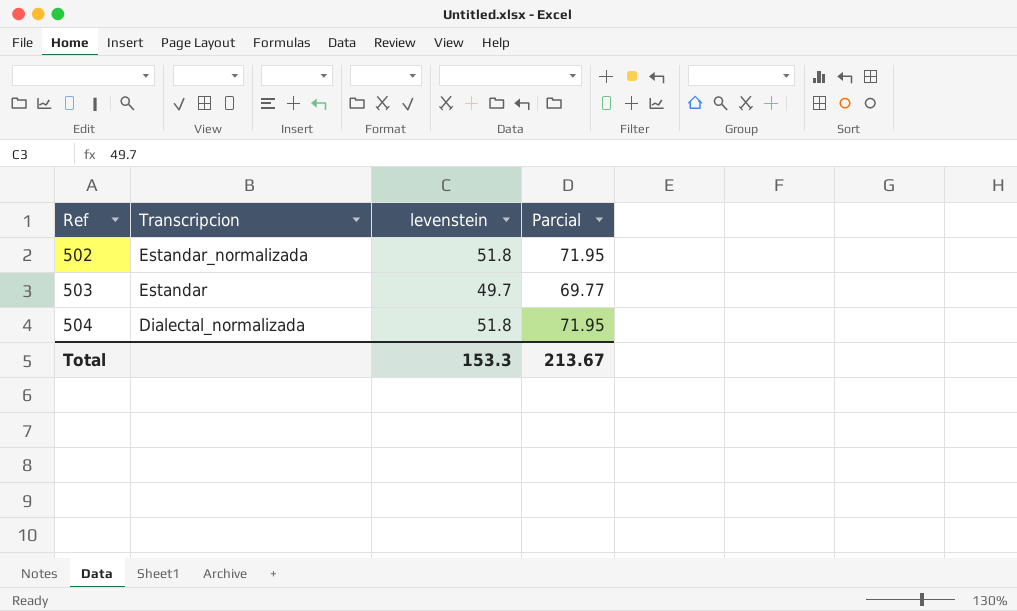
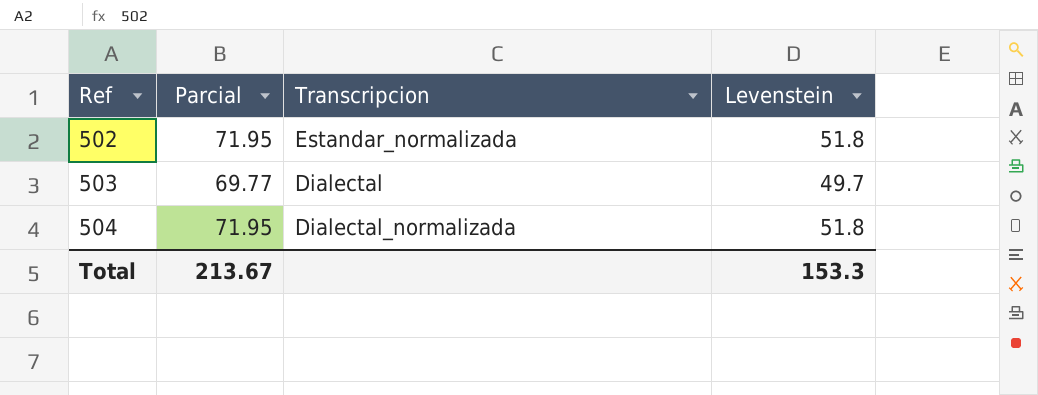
column Parcial | position: 4 -> 2
column name: levenstein -> Levenstein
503 | Transcripcion: Estandar -> Dialectal

